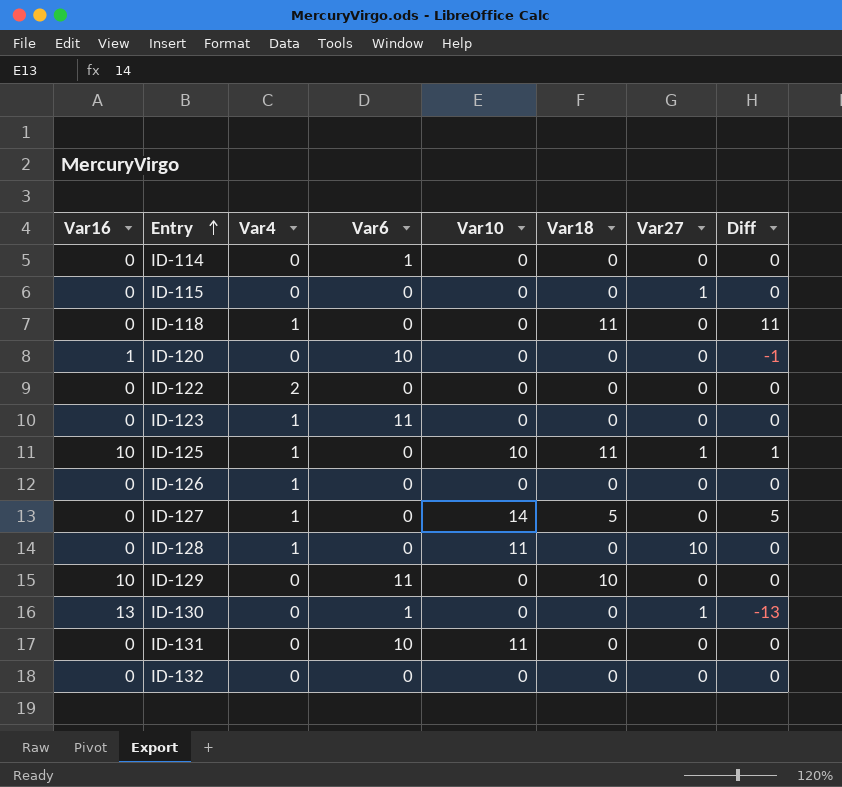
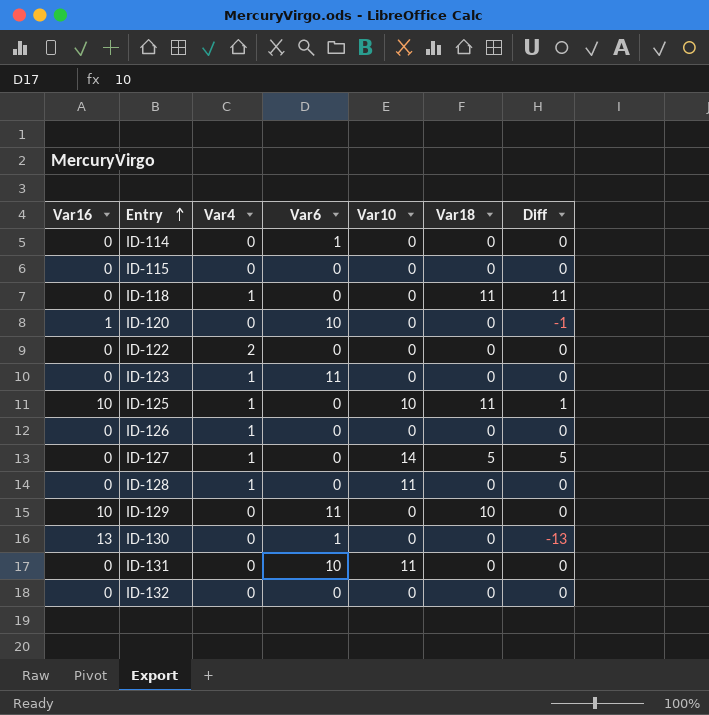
column Var27 | position: 7 -> none

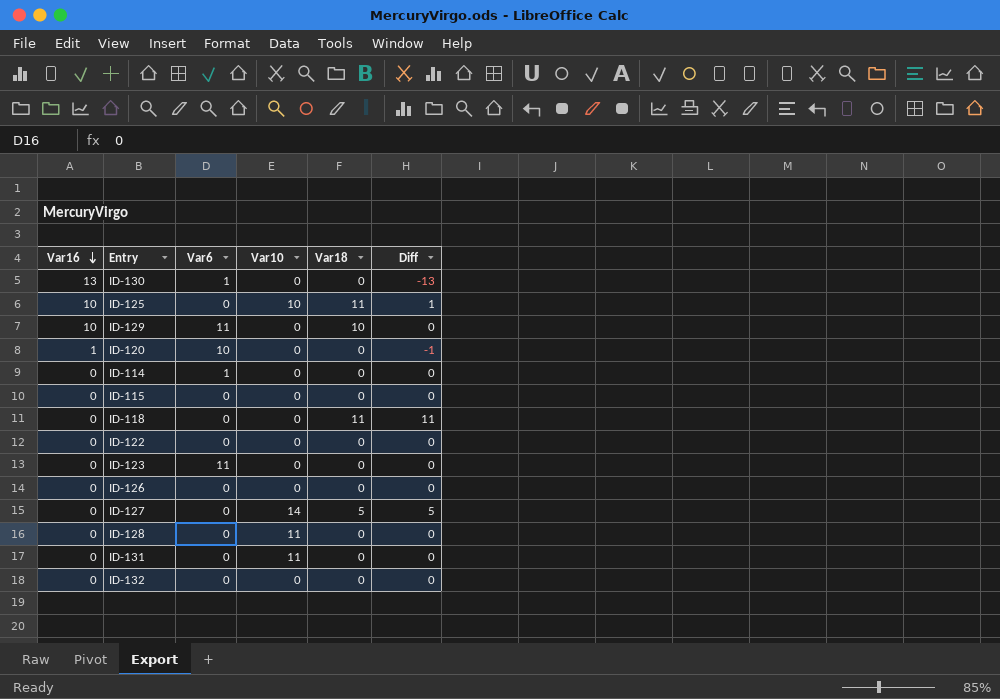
row order: Entry ascending -> Var16 descending
column Var4 | position: 3 -> none
ID-131 | Var6: 10 -> 0

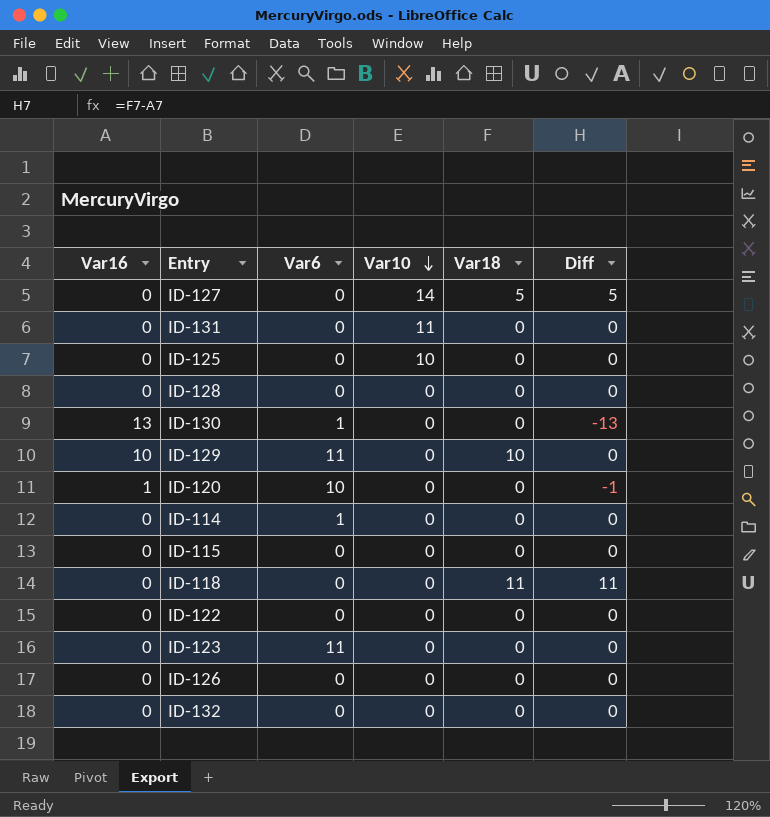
row order: Var16 descending -> Var10 descending
ID-125 | Var16: 10 -> 0
ID-125 | Var18: 11 -> 0
ID-125 | Diff: 1 -> 0
ID-128 | Var10: 11 -> 0

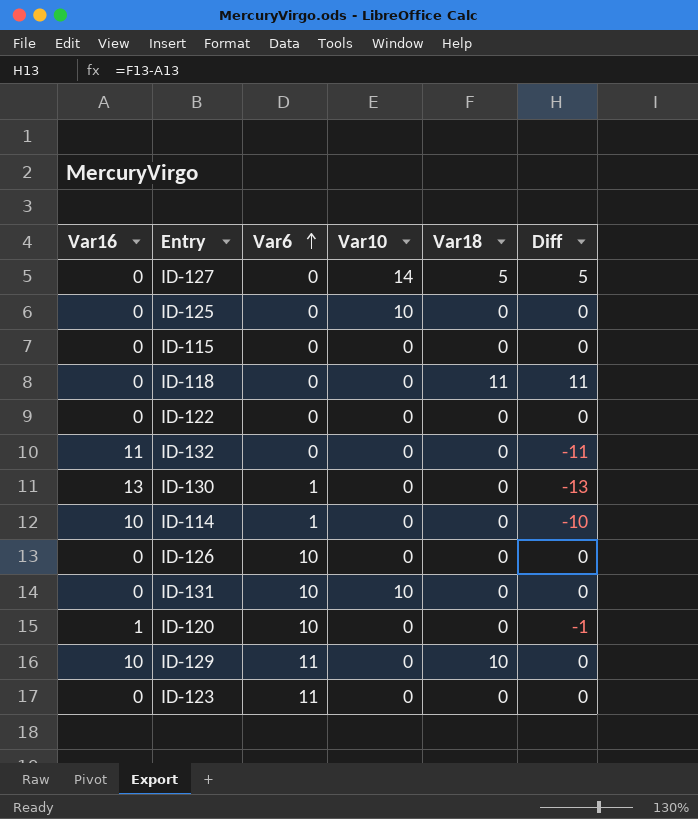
row order: Var10 descending -> Var6 ascending
row ID-128: 0 | 0 | 0 | 0 | 0 -> none
ID-132 | Var16: 0 -> 11
ID-132 | Diff: 0 -> -11
ID-114 | Var16: 0 -> 10
ID-114 | Diff: 0 -> -10
ID-126 | Var6: 0 -> 10
ID-131 | Var6: 0 -> 10
ID-131 | Var10: 11 -> 10

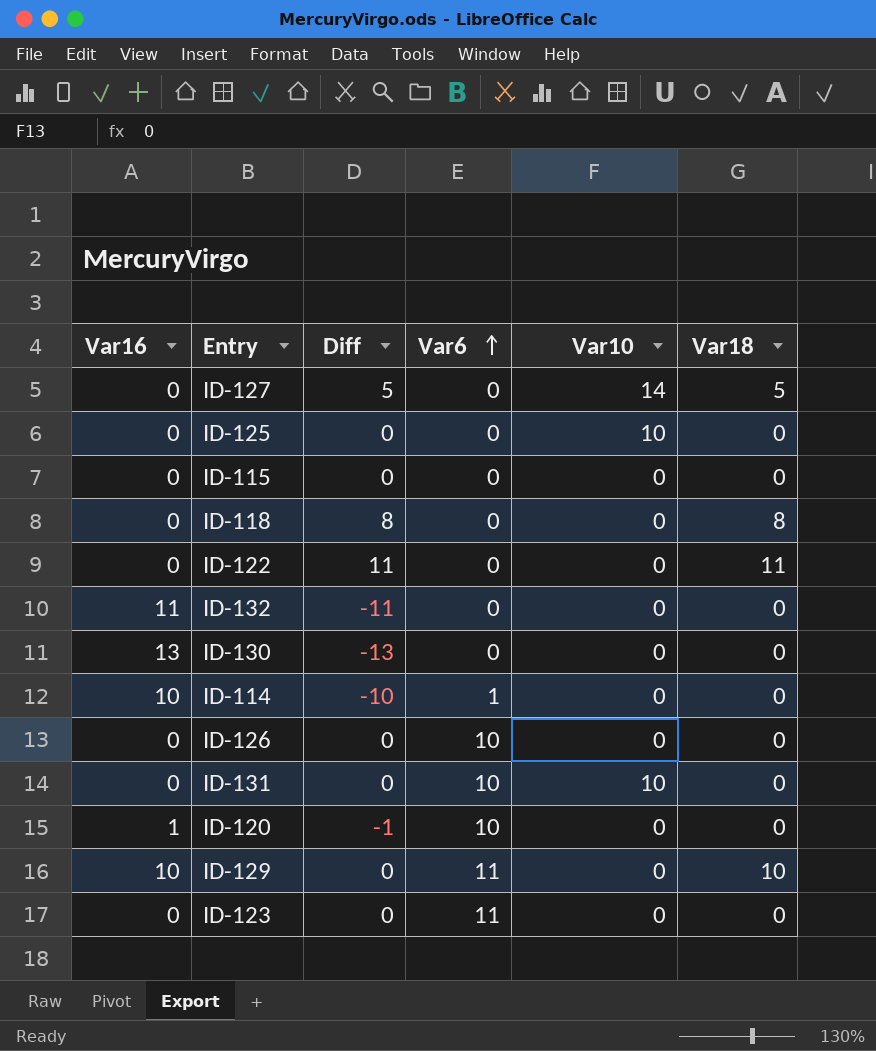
column Diff | position: 6 -> 3
ID-118 | Diff: 11 -> 8
ID-118 | Var18: 11 -> 8
ID-122 | Diff: 0 -> 11
ID-122 | Var18: 0 -> 11
ID-130 | Var6: 1 -> 0

